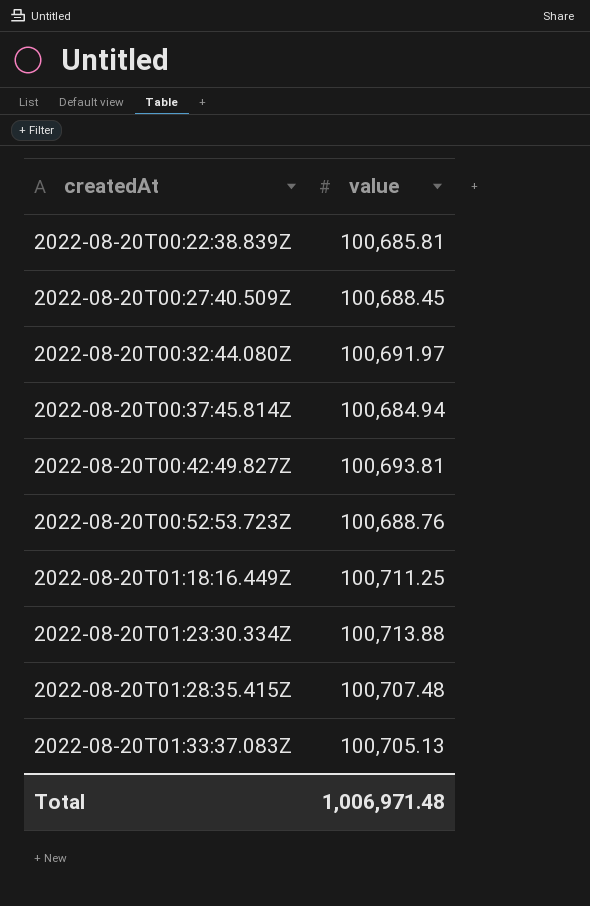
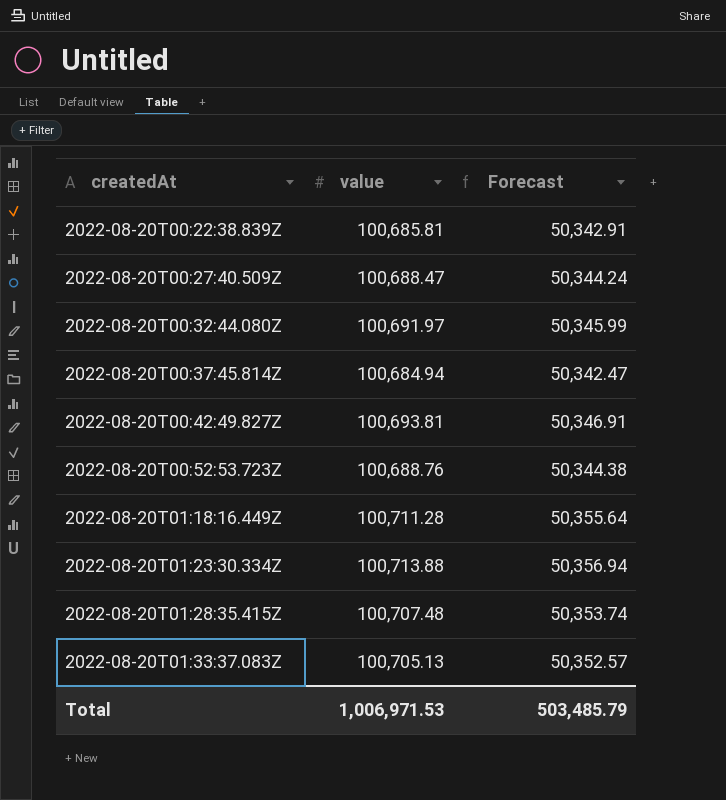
column Forecast | formula: none -> [value] * 0.5
2022-08-20T00:27:40.509Z | value: 100,688.45 -> 100,688.47
2022-08-20T01:18:16.449Z | value: 100,711.25 -> 100,711.28
Total | value: 1,006,971.48 -> 1,006,971.53

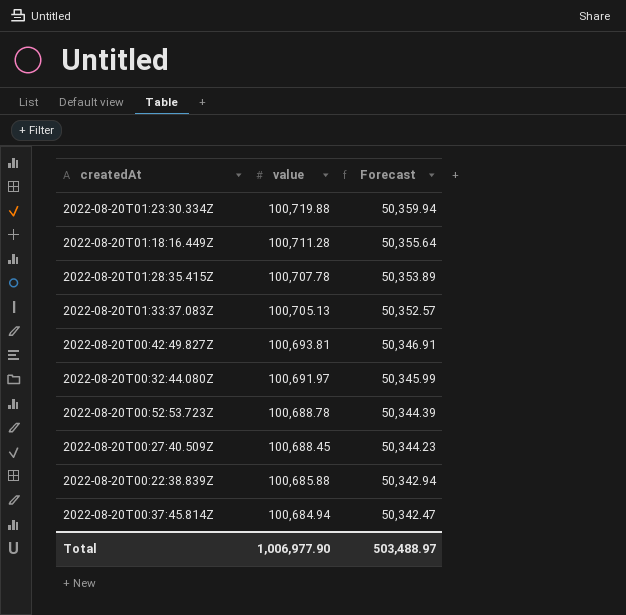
row order: createdAt ascending -> value descending
2022-08-20T01:23:30.334Z | value: 100,713.88 -> 100,719.88
2022-08-20T01:23:30.334Z | Forecast: 50,356.94 -> 50,359.94
2022-08-20T01:28:35.415Z | value: 100,707.48 -> 100,707.78
2022-08-20T01:28:35.415Z | Forecast: 50,353.74 -> 50,353.89
2022-08-20T00:52:53.723Z | value: 100,688.76 -> 100,688.78
2022-08-20T00:52:53.723Z | Forecast: 50,344.38 -> 50,344.39
2022-08-20T00:27:40.509Z | value: 100,688.47 -> 100,688.45
2022-08-20T00:27:40.509Z | Forecast: 50,344.24 -> 50,344.23
2022-08-20T00:22:38.839Z | value: 100,685.81 -> 100,685.88
2022-08-20T00:22:38.839Z | Forecast: 50,342.91 -> 50,342.94
Total | value: 1,006,971.53 -> 1,006,977.90
Total | Forecast: 503,485.79 -> 503,488.97

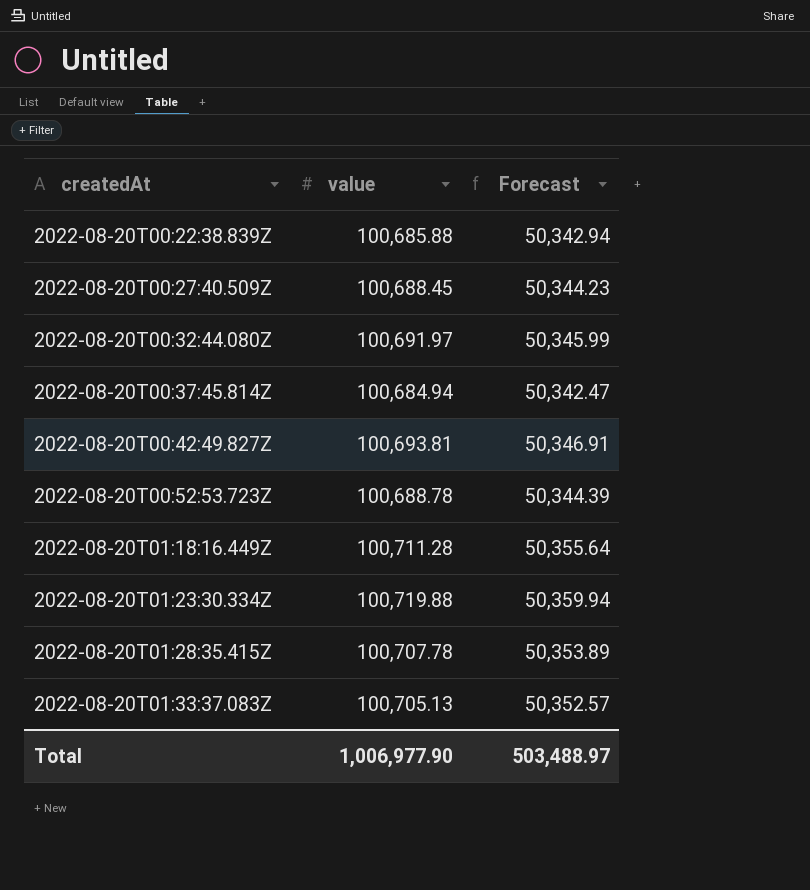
row order: value descending -> createdAt ascending

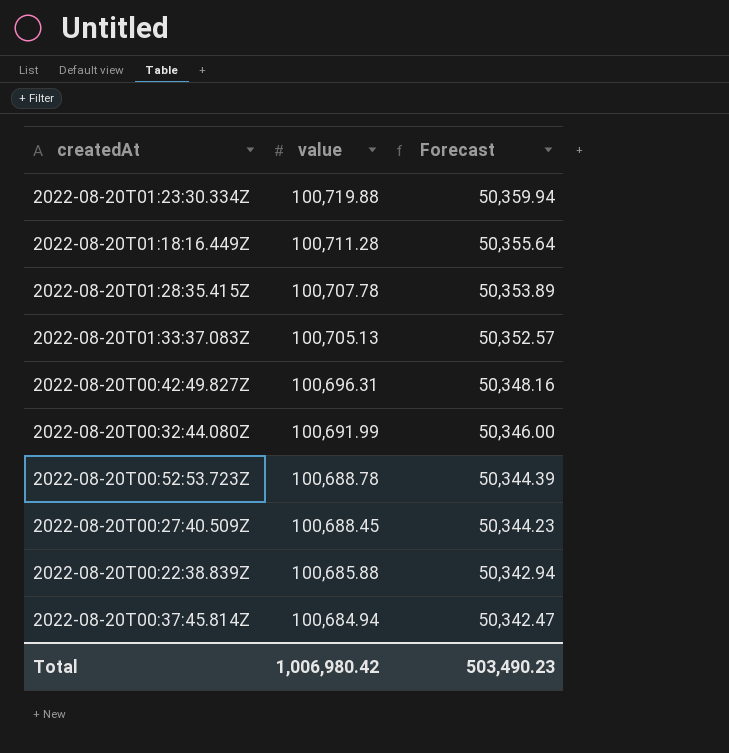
row order: createdAt ascending -> value descending
2022-08-20T00:42:49.827Z | value: 100,693.81 -> 100,696.31
2022-08-20T00:42:49.827Z | Forecast: 50,346.91 -> 50,348.16
2022-08-20T00:32:44.080Z | value: 100,691.97 -> 100,691.99
2022-08-20T00:32:44.080Z | Forecast: 50,345.99 -> 50,346.00
Total | value: 1,006,977.90 -> 1,006,980.42
Total | Forecast: 503,488.97 -> 503,490.23

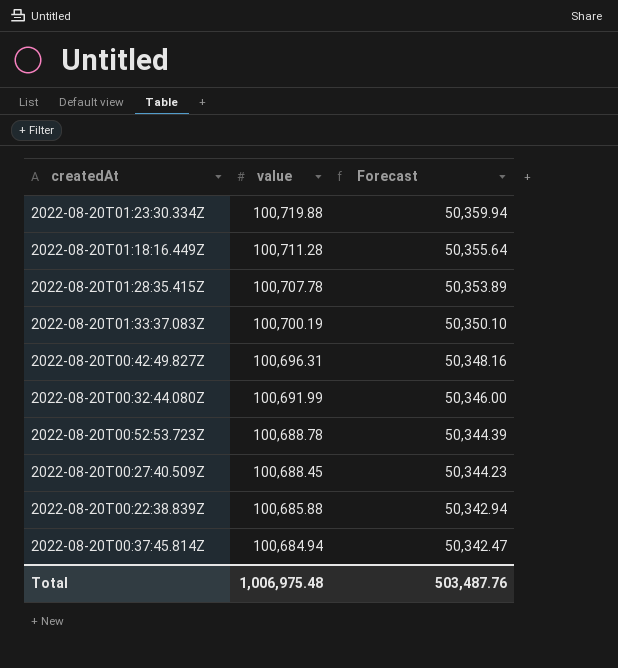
2022-08-20T01:33:37.083Z | value: 100,705.13 -> 100,700.19
2022-08-20T01:33:37.083Z | Forecast: 50,352.57 -> 50,350.10
Total | value: 1,006,980.42 -> 1,006,975.48
Total | Forecast: 503,490.23 -> 503,487.76

